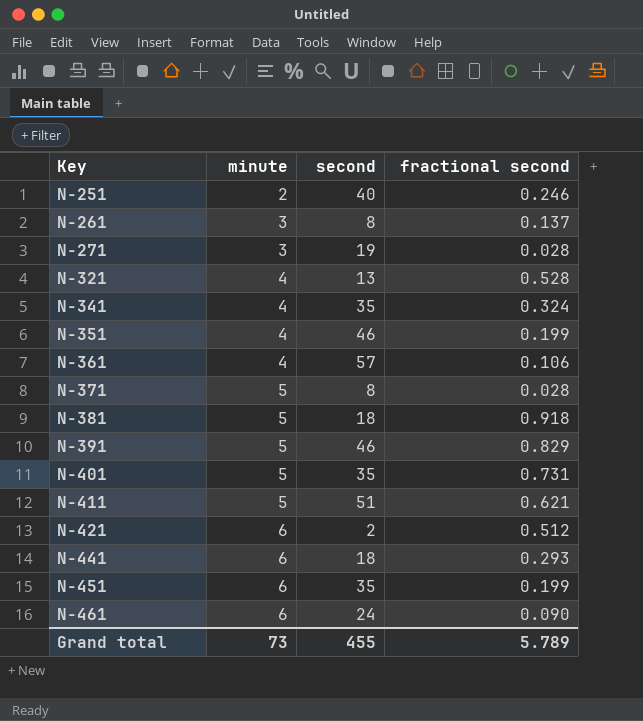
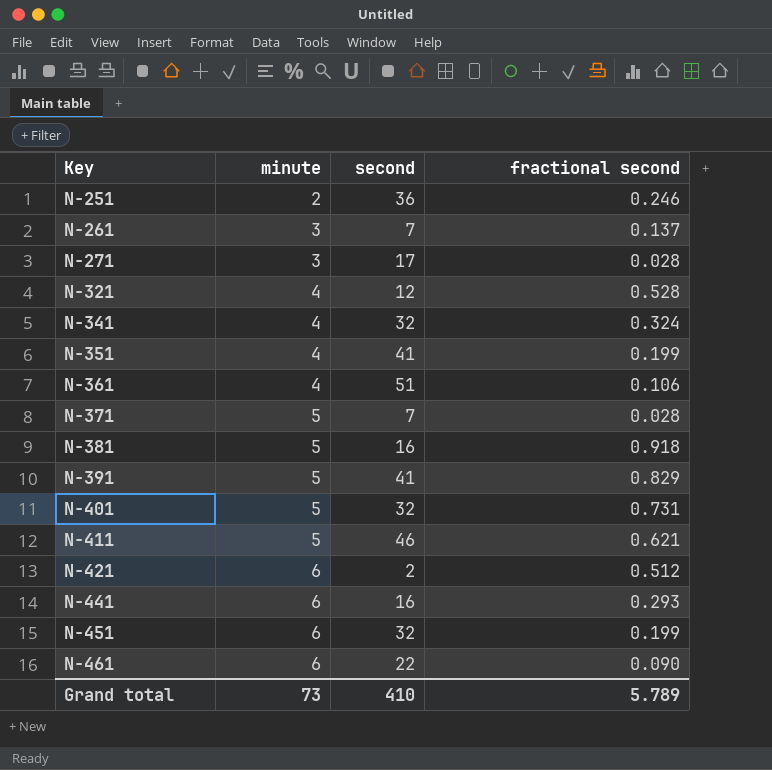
N-251 | second: 40 -> 36
N-261 | second: 8 -> 7
N-271 | second: 19 -> 17
N-321 | second: 13 -> 12
N-341 | second: 35 -> 32
N-351 | second: 46 -> 41
N-361 | second: 57 -> 51
N-371 | second: 8 -> 7
N-381 | second: 18 -> 16
N-391 | second: 46 -> 41
N-401 | second: 35 -> 32
N-411 | second: 51 -> 46
N-441 | second: 18 -> 16
N-451 | second: 35 -> 32
N-461 | second: 24 -> 22
Grand total | second: 455 -> 410

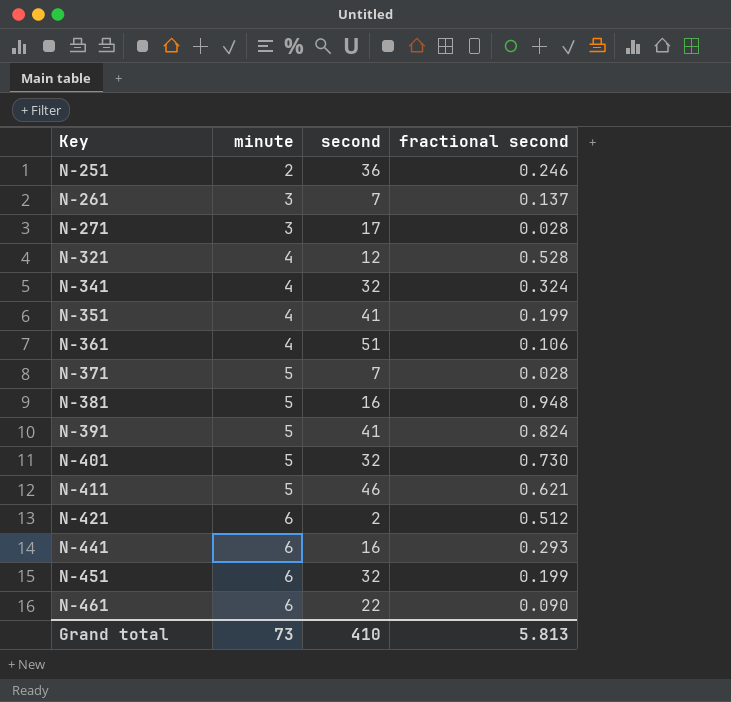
N-381 | fractional second: 0.918 -> 0.948
N-391 | fractional second: 0.829 -> 0.824
N-401 | fractional second: 0.731 -> 0.730
Grand total | fractional second: 5.789 -> 5.813

